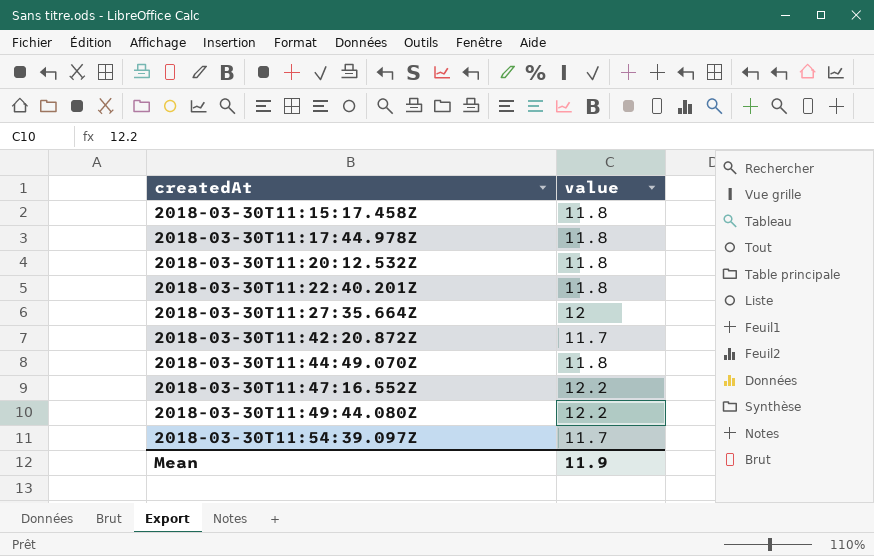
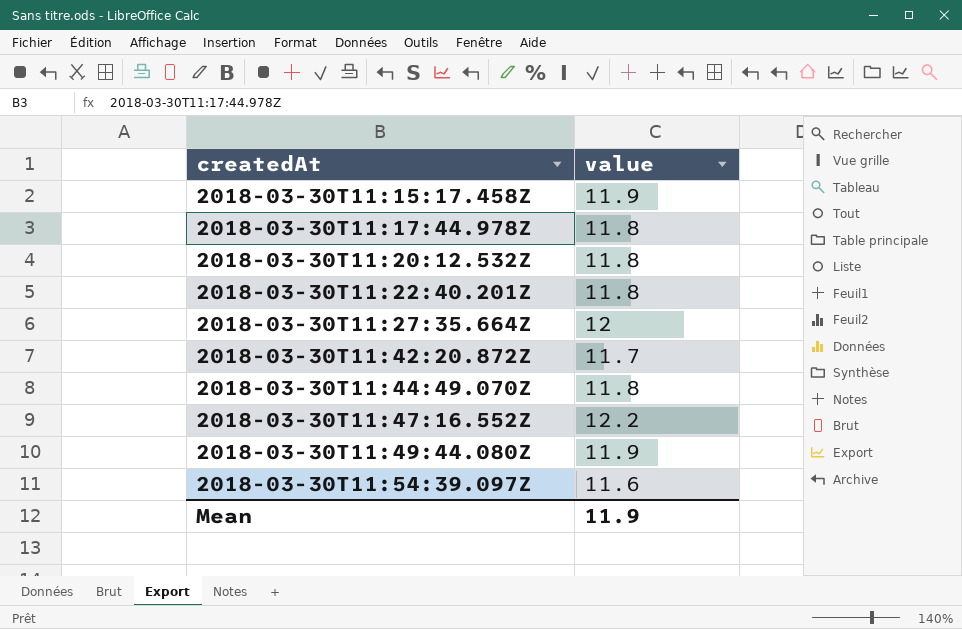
2018-03-30T11:15:17.458Z | value: 11.8 -> 11.9
2018-03-30T11:49:44.080Z | value: 12.2 -> 11.9
2018-03-30T11:54:39.097Z | value: 11.7 -> 11.6

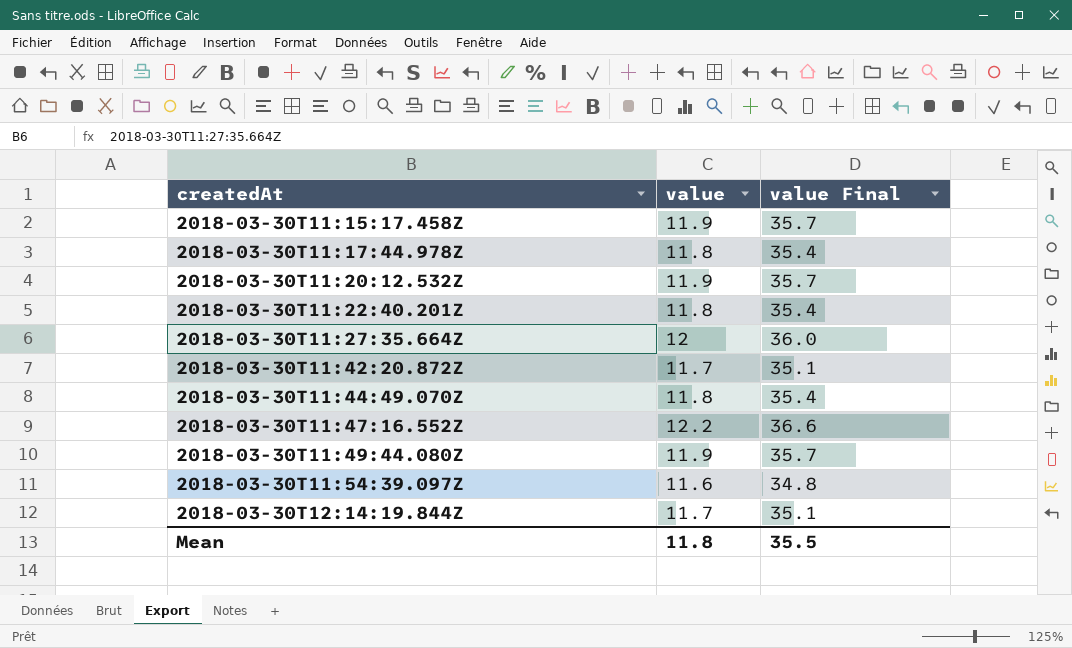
column value Final | formula: none -> [value] * 3
2018-03-30T11:20:12.532Z | value: 11.8 -> 11.9
row 2018-03-30T12:14:19.844Z: none -> 11.7 | 35.1
Mean | value: 11.9 -> 11.8

